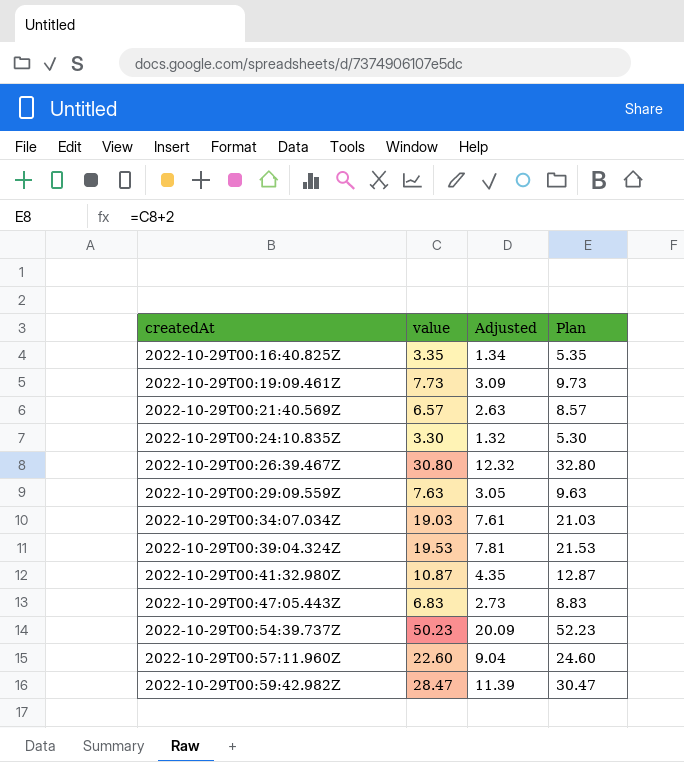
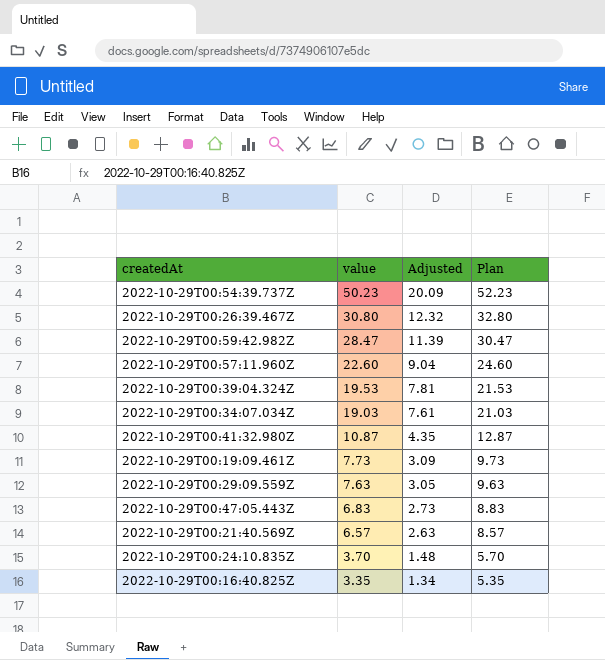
row order: createdAt ascending -> value descending
2022-10-29T00:24:10.835Z | value: 3.30 -> 3.70
2022-10-29T00:24:10.835Z | Adjusted: 1.32 -> 1.48
2022-10-29T00:24:10.835Z | Plan: 5.30 -> 5.70

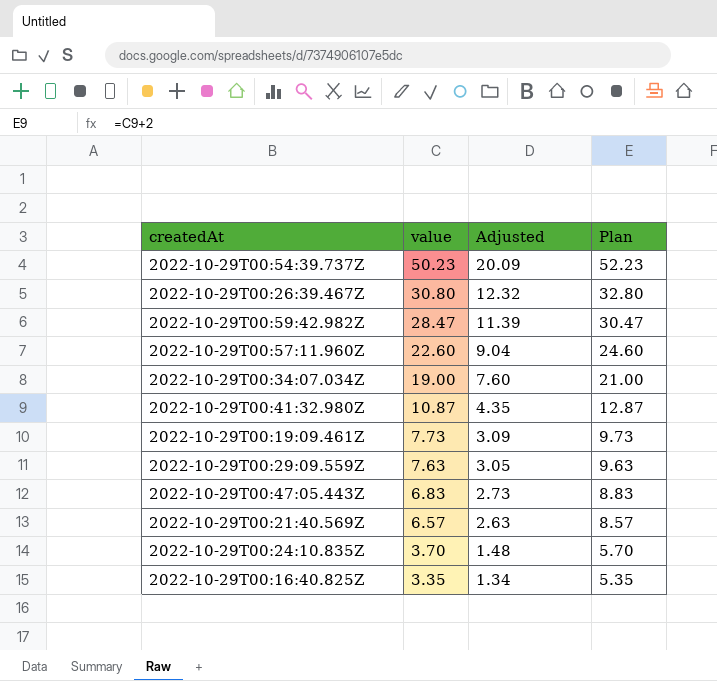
row 2022-10-29T00:39:04.324Z: 19.53 | 7.81 | 21.53 -> none
2022-10-29T00:34:07.034Z | value: 19.03 -> 19.00
2022-10-29T00:34:07.034Z | Adjusted: 7.61 -> 7.60
2022-10-29T00:34:07.034Z | Plan: 21.03 -> 21.00

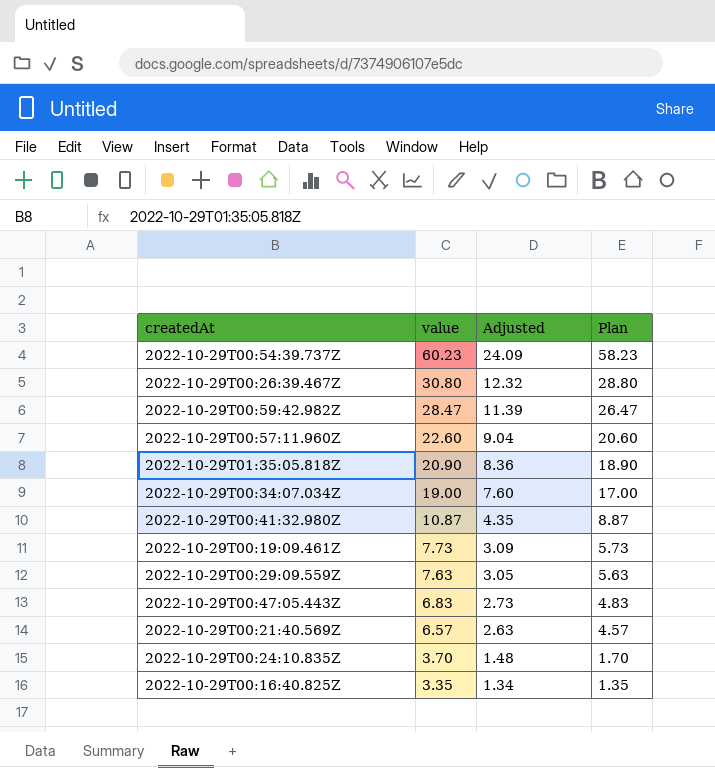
column Plan | formula: [value] + 2 -> [value] - 2
2022-10-29T00:54:39.737Z | value: 50.23 -> 60.23
2022-10-29T00:54:39.737Z | Adjusted: 20.09 -> 24.09
row 2022-10-29T01:35:05.818Z: none -> 20.90 | 8.36 | 18.90

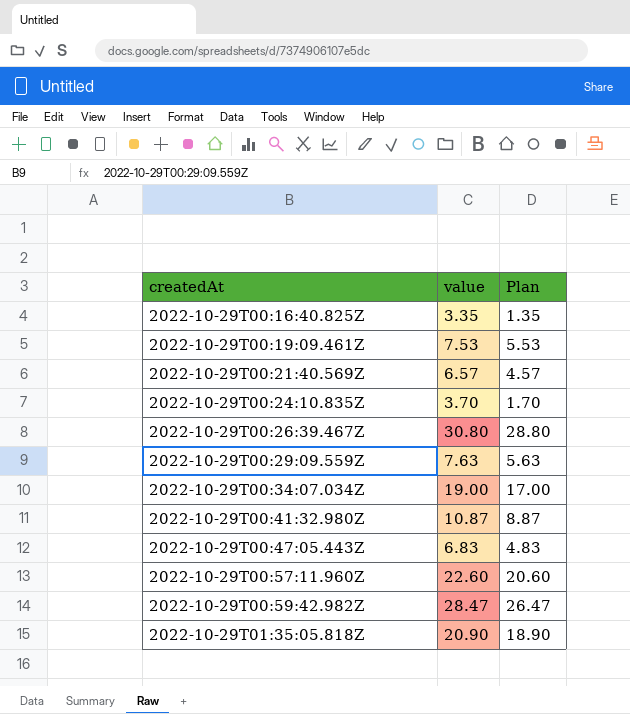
row order: value descending -> createdAt ascending
column Adjusted | formula: [value] * 0.4 -> none
row 2022-10-29T00:54:39.737Z: 60.23 | 24.09 | 58.23 -> none
2022-10-29T00:19:09.461Z | value: 7.73 -> 7.53
2022-10-29T00:19:09.461Z | Plan: 5.73 -> 5.53

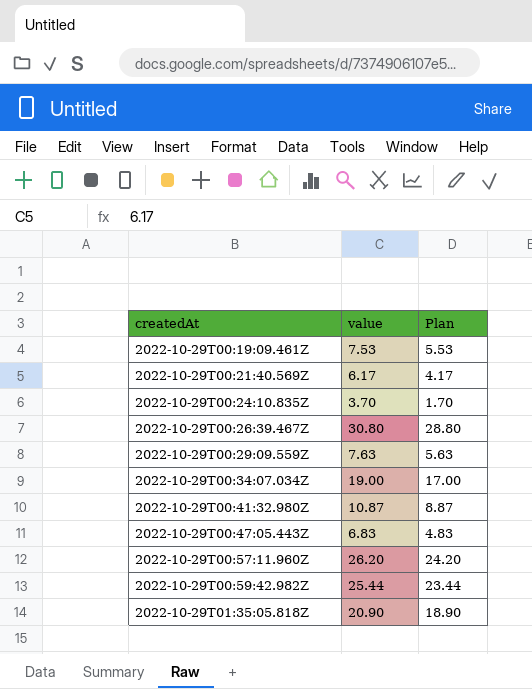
row 2022-10-29T00:16:40.825Z: 3.35 | 1.35 -> none
2022-10-29T00:21:40.569Z | value: 6.57 -> 6.17
2022-10-29T00:21:40.569Z | Plan: 4.57 -> 4.17
2022-10-29T00:57:11.960Z | value: 22.60 -> 26.20
2022-10-29T00:57:11.960Z | Plan: 20.60 -> 24.20
2022-10-29T00:59:42.982Z | value: 28.47 -> 25.44
2022-10-29T00:59:42.982Z | Plan: 26.47 -> 23.44

